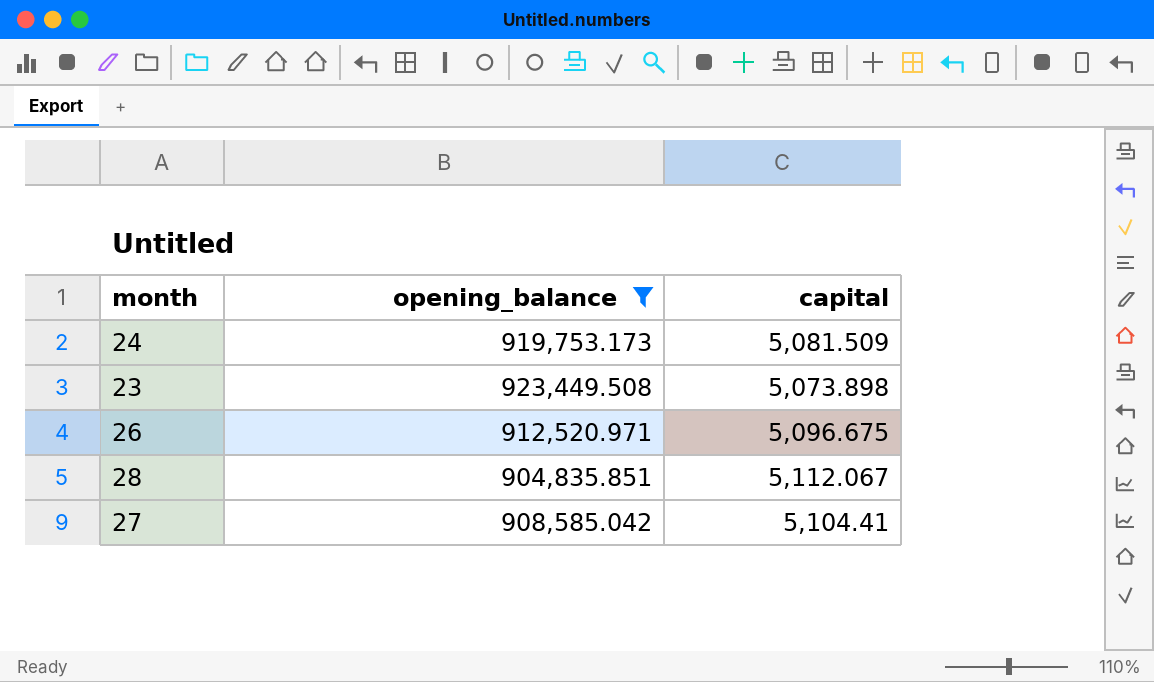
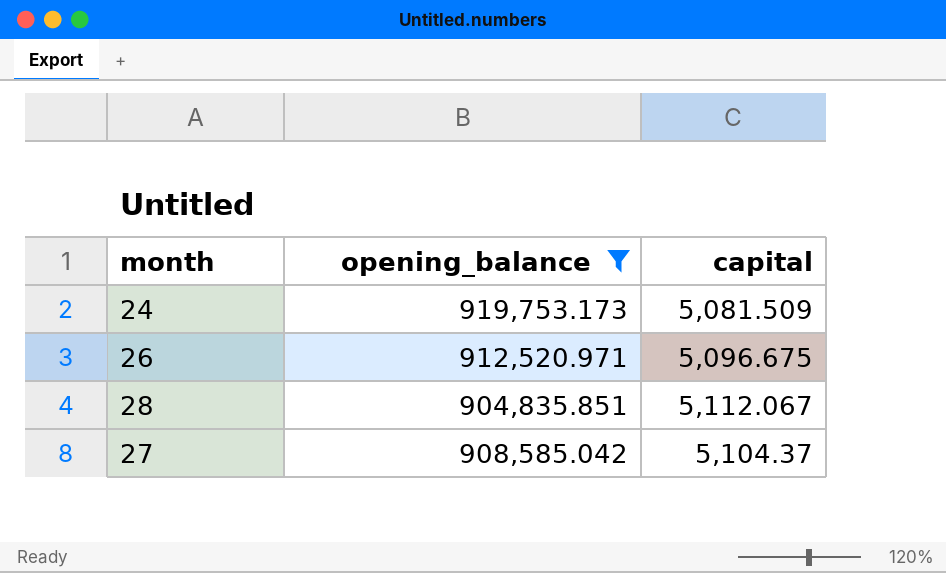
row 23: 923,449.508 | 5,073.898 -> none
27 | capital: 5,104.41 -> 5,104.37

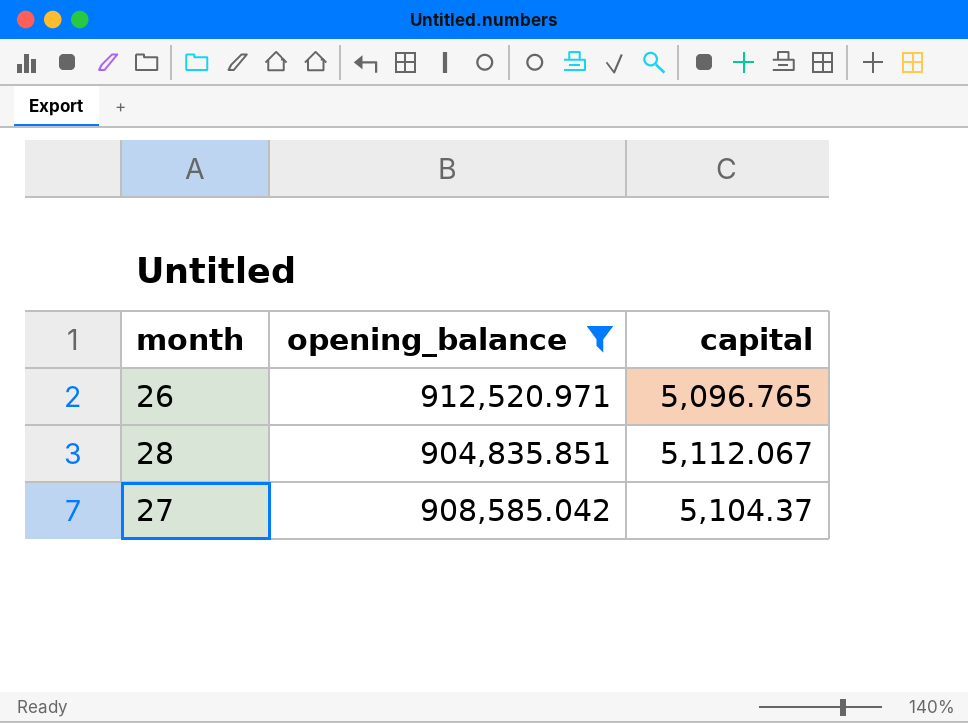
row 24: 919,753.173 | 5,081.509 -> none
26 | capital: 5,096.675 -> 5,096.765

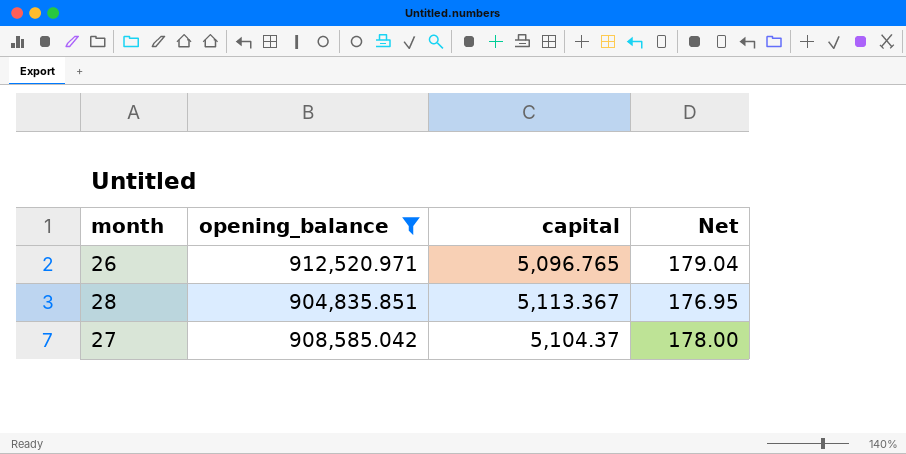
column Net | formula: none -> [opening_balance] / [capital]
28 | capital: 5,112.067 -> 5,113.367

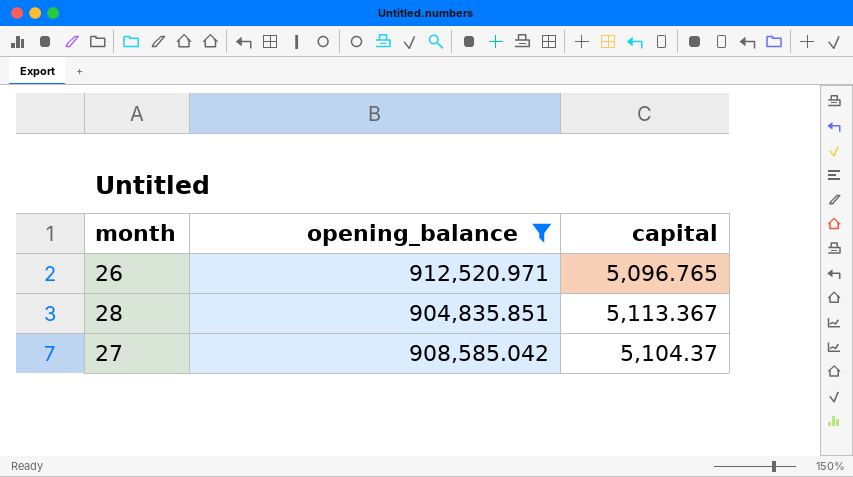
column Net | formula: [opening_balance] / [capital] -> none

